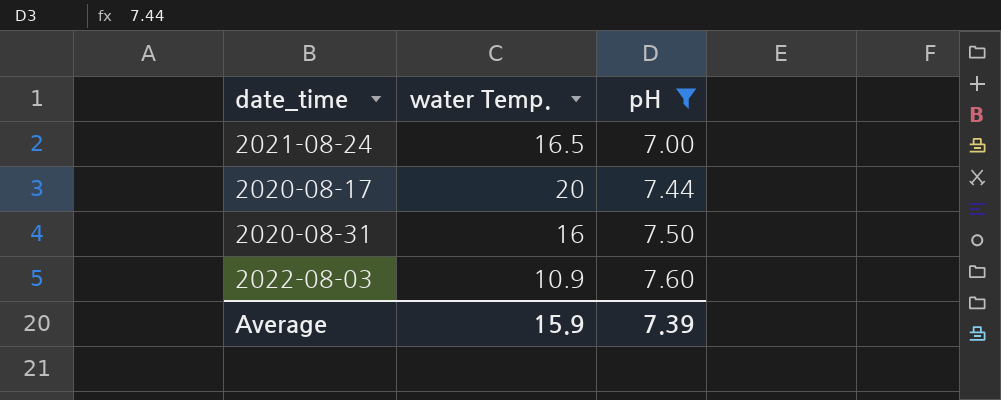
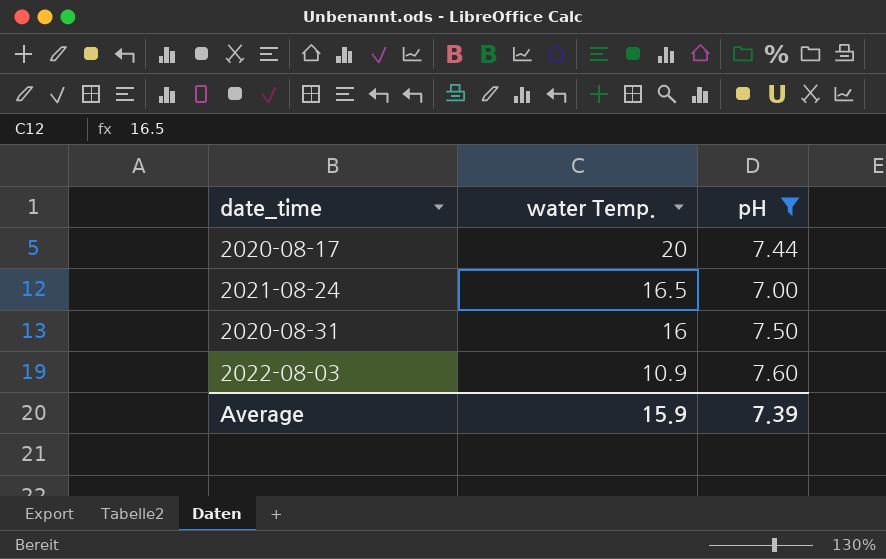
row order: pH ascending -> water Temp. descending

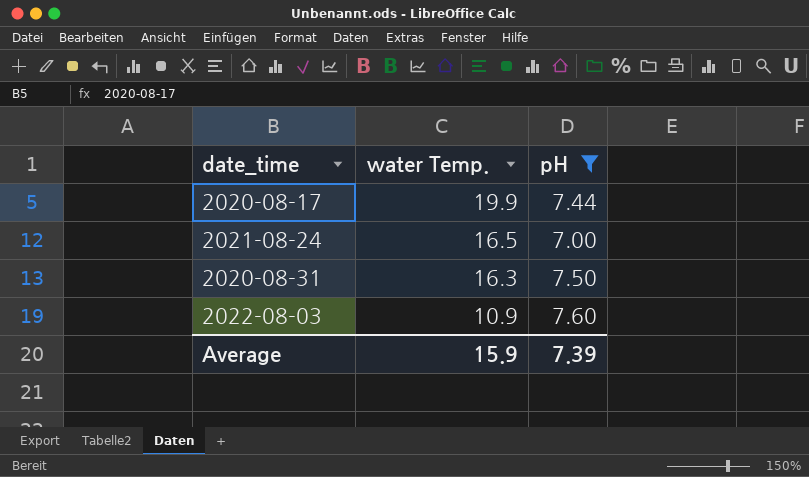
2020-08-17 | water Temp.: 20 -> 19.9
2020-08-31 | water Temp.: 16 -> 16.3

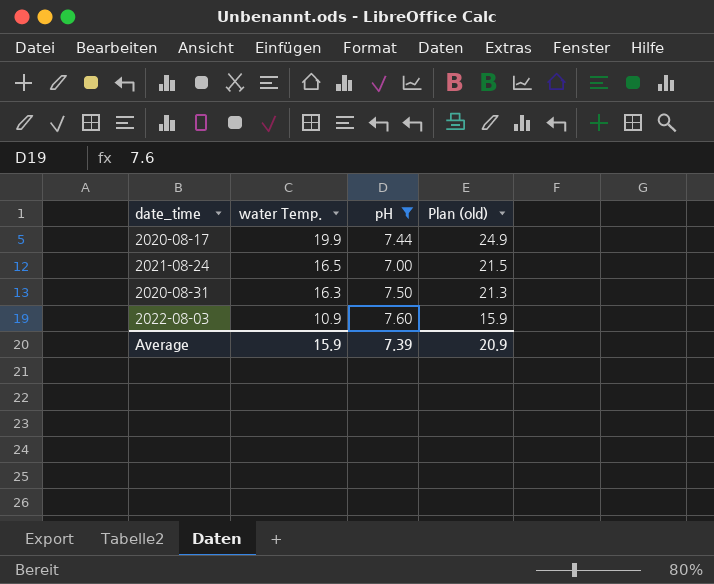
column Plan (old) | formula: none -> [water Temp.] + 5

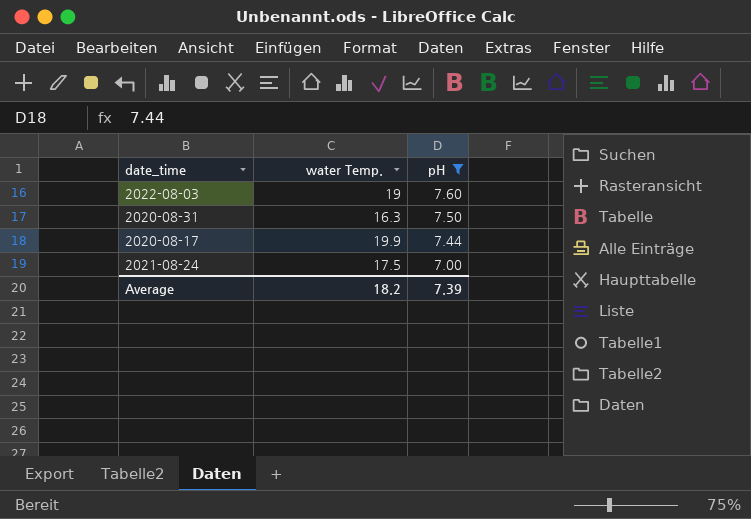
row order: water Temp. descending -> pH descending
column Plan (old) | formula: [water Temp.] + 5 -> none
2022-08-03 | water Temp.: 10.9 -> 19
2021-08-24 | water Temp.: 16.5 -> 17.5
Average | water Temp.: 15.9 -> 18.2

